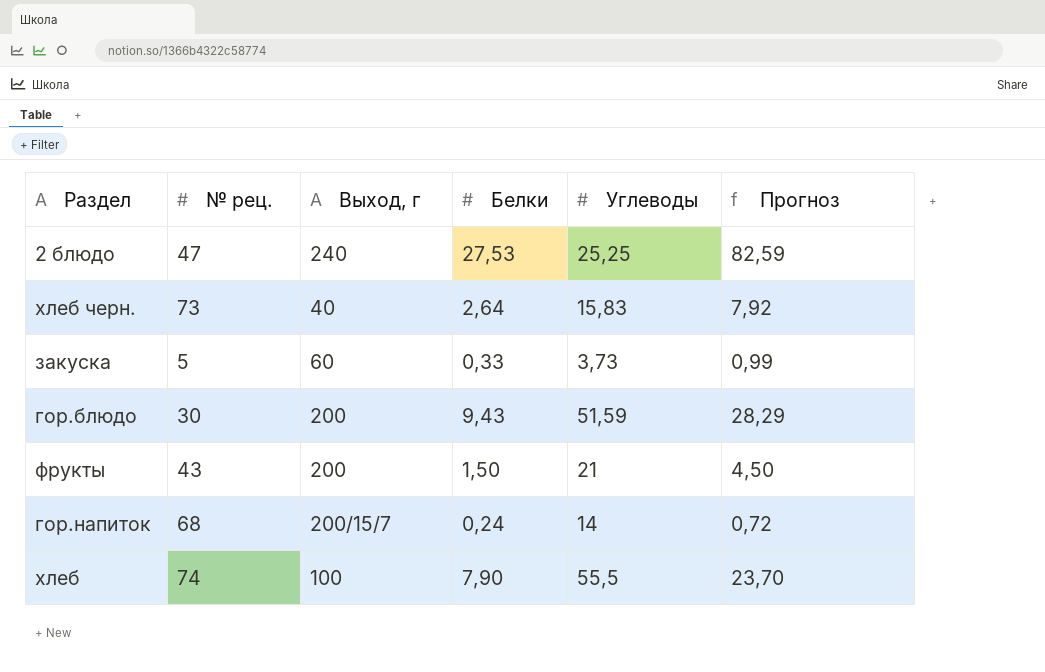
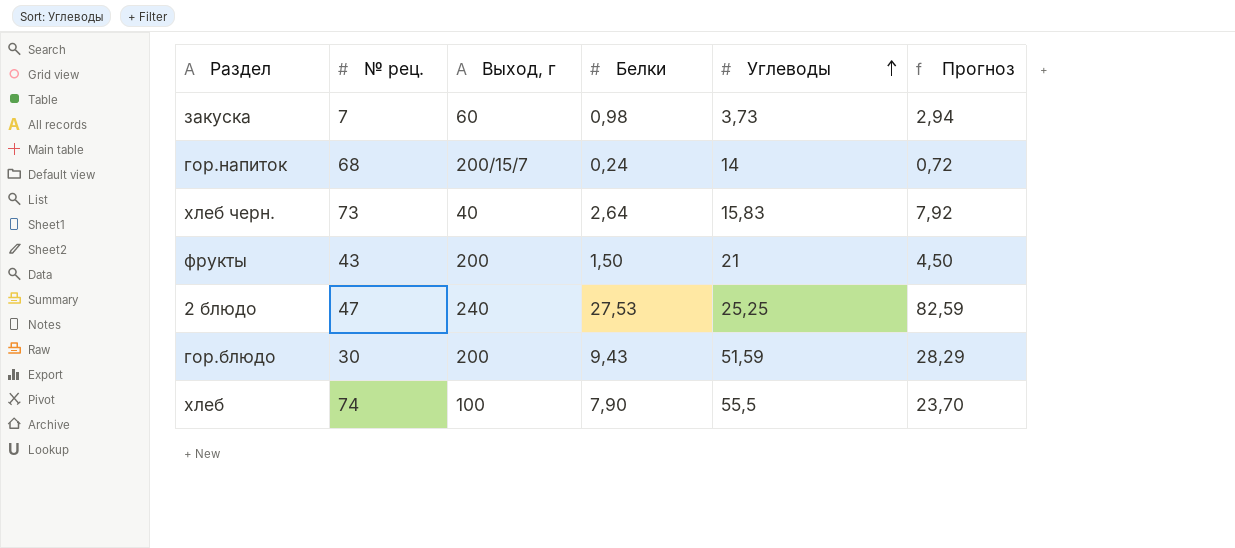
row order: none -> Углеводы ascending
закуска | № рец.: 5 -> 7
закуска | Белки: 0,33 -> 0,98
закуска | Прогноз: 0,99 -> 2,94

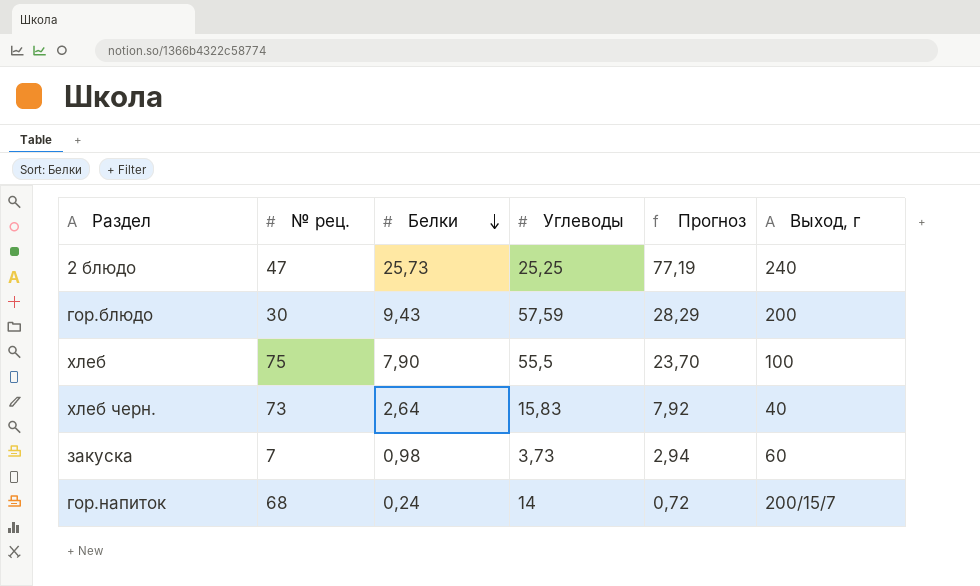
row order: Углеводы ascending -> Белки descending
column Выход, г | position: 3 -> 6
row фрукты: 43 | 200 | 1,50 | 21 | 4,50 -> none
2 блюдо | Белки: 27,53 -> 25,73
2 блюдо | Прогноз: 82,59 -> 77,19
гор.блюдо | Углеводы: 51,59 -> 57,59
хлеб | № рец.: 74 -> 75

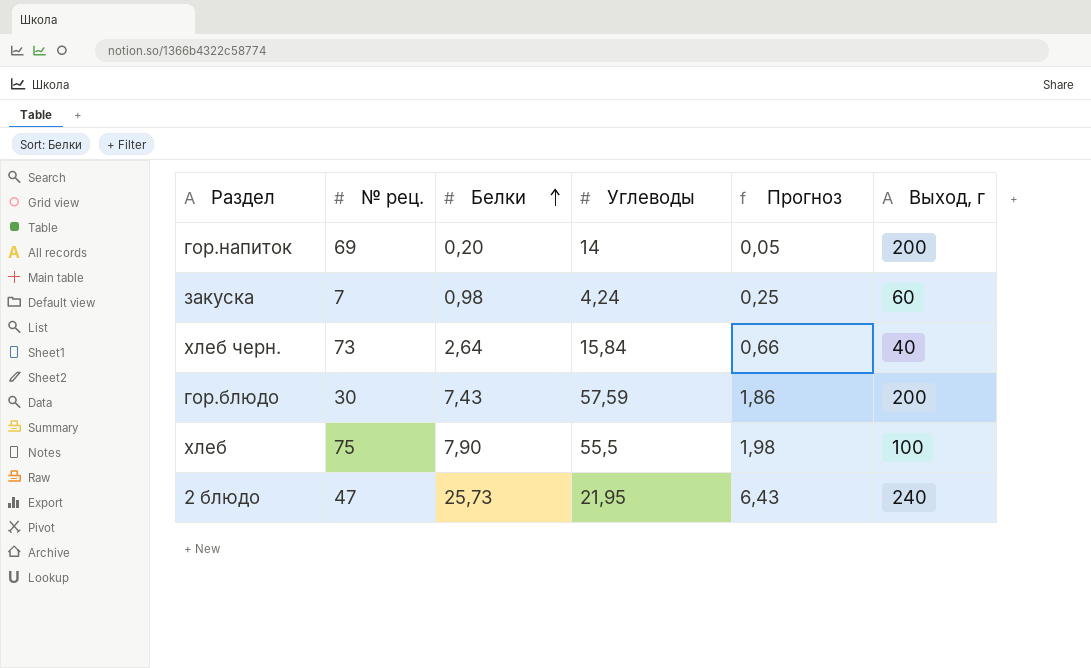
row order: Белки descending -> Белки ascending
column Прогноз | formula: [Белки] * 3 -> [Белки] * 0,25
гор.напиток | № рец.: 68 -> 69
гор.напиток | Белки: 0,24 -> 0,20
гор.напиток | Выход, г: 200/15/7 -> 200
закуска | Углеводы: 3,73 -> 4,24
хлеб черн. | Углеводы: 15,83 -> 15,84
гор.блюдо | Белки: 9,43 -> 7,43
2 блюдо | Углеводы: 25,25 -> 21,95

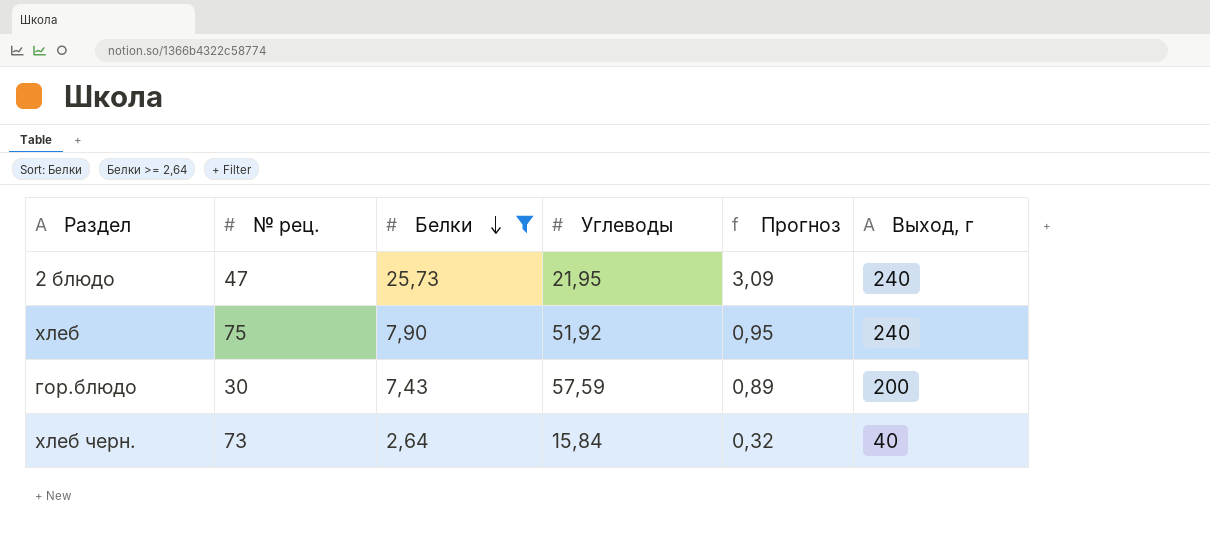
filter: none -> Белки >= 2,64
row order: Белки ascending -> Белки descending
column Прогноз | formula: [Белки] * 0,25 -> [Белки] * 0,12
хлеб | Углеводы: 55,5 -> 51,92
хлеб | Выход, г: 100 -> 240

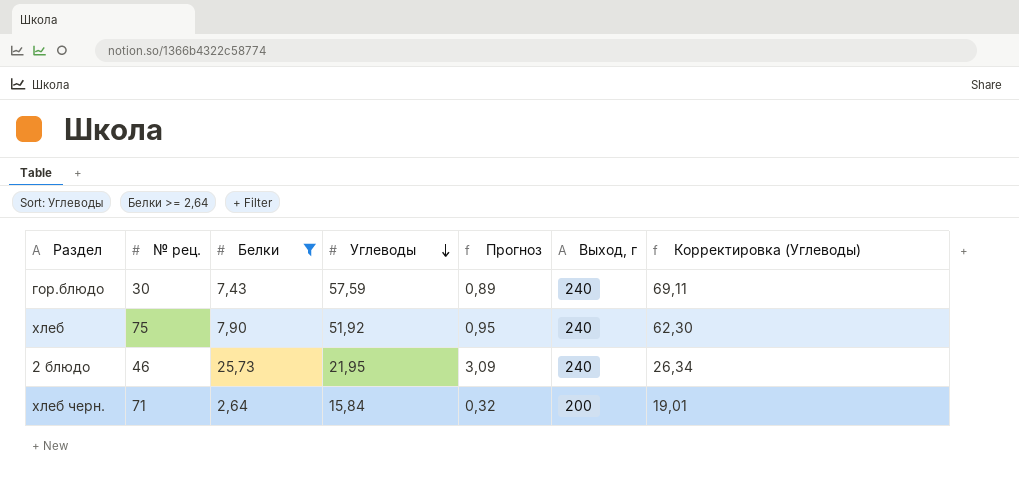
row order: Белки descending -> Углеводы descending
column Корректировка (Углеводы) | formula: none -> [Углеводы] * 1,2
гор.блюдо | Выход, г: 200 -> 240
2 блюдо | № рец.: 47 -> 46
хлеб черн. | № рец.: 73 -> 71
хлеб черн. | Выход, г: 40 -> 200

